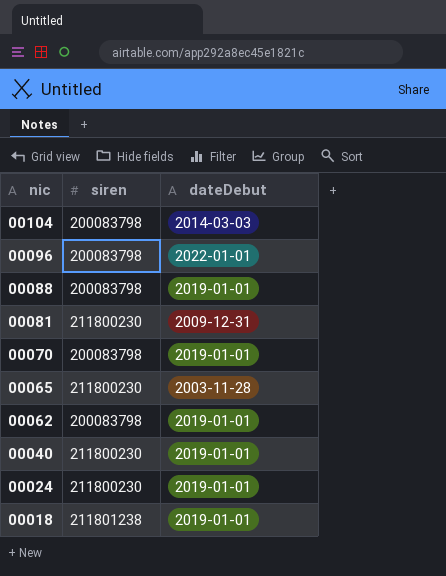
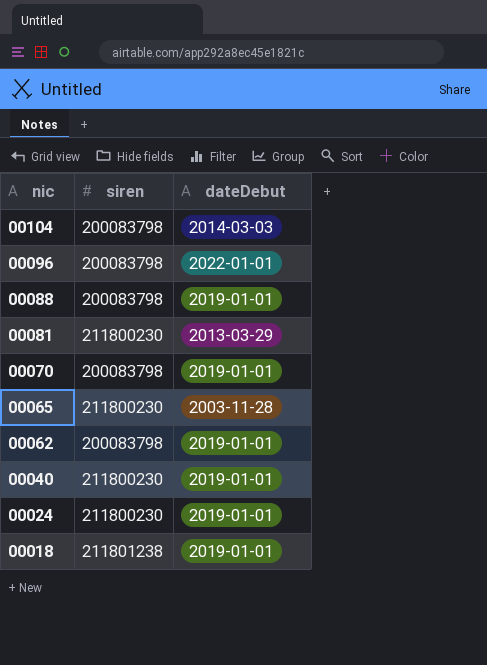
00081 | dateDebut: 2009-12-31 -> 2013-03-29

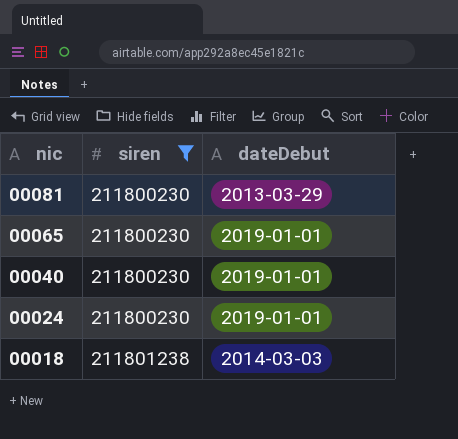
filter: none -> siren != 200083798
00065 | dateDebut: 2003-11-28 -> 2019-01-01
00018 | dateDebut: 2019-01-01 -> 2014-03-03

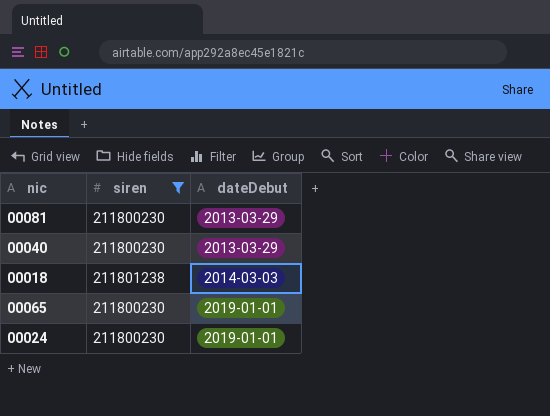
row order: nic descending -> dateDebut ascending
00040 | dateDebut: 2019-01-01 -> 2013-03-29

